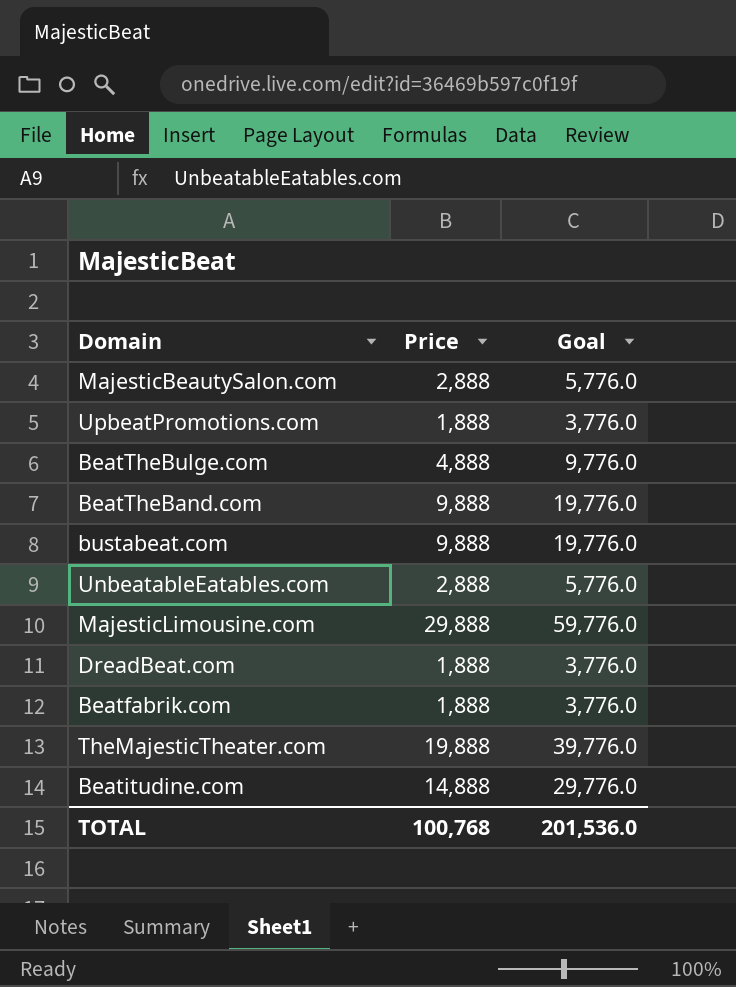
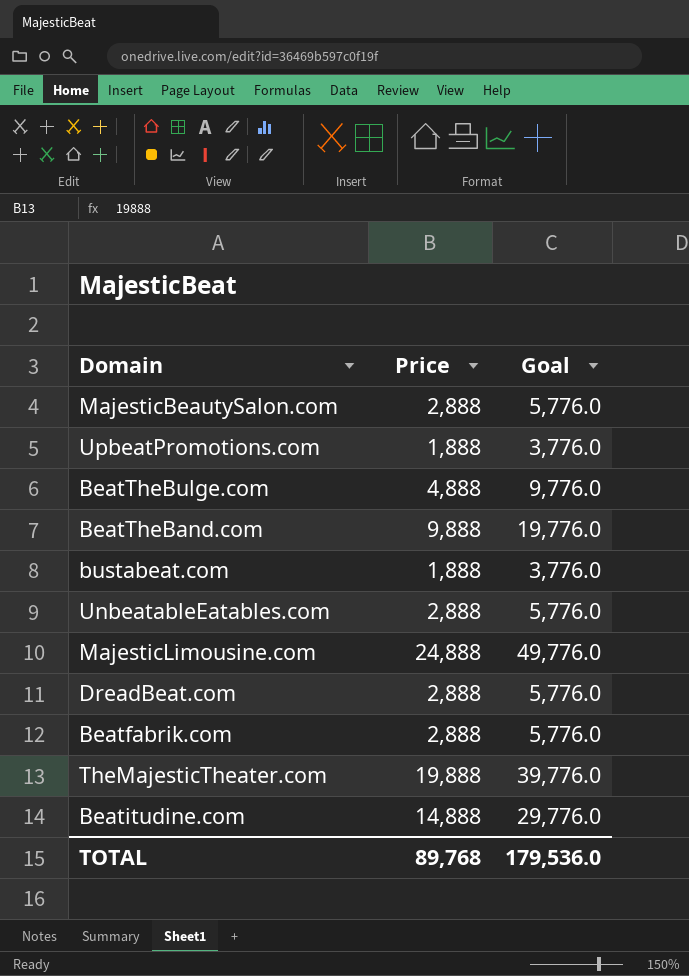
bustabeat.com | Price: 9,888 -> 1,888
bustabeat.com | Goal: 19,776.0 -> 3,776.0
MajesticLimousine.com | Price: 29,888 -> 24,888
MajesticLimousine.com | Goal: 59,776.0 -> 49,776.0
DreadBeat.com | Price: 1,888 -> 2,888
DreadBeat.com | Goal: 3,776.0 -> 5,776.0
Beatfabrik.com | Price: 1,888 -> 2,888
Beatfabrik.com | Goal: 3,776.0 -> 5,776.0
TOTAL | Price: 100,768 -> 89,768
TOTAL | Goal: 201,536.0 -> 179,536.0

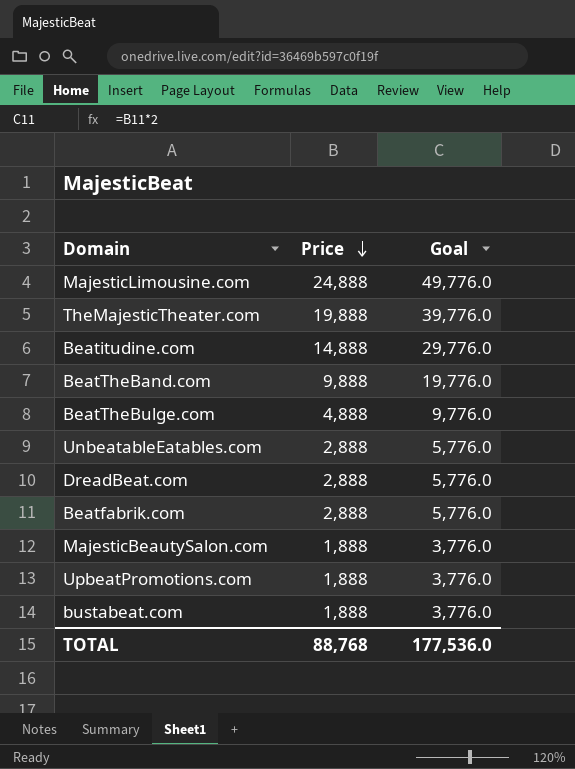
row order: none -> Price descending
MajesticBeautySalon.com | Price: 2,888 -> 1,888
MajesticBeautySalon.com | Goal: 5,776.0 -> 3,776.0
TOTAL | Price: 89,768 -> 88,768
TOTAL | Goal: 179,536.0 -> 177,536.0

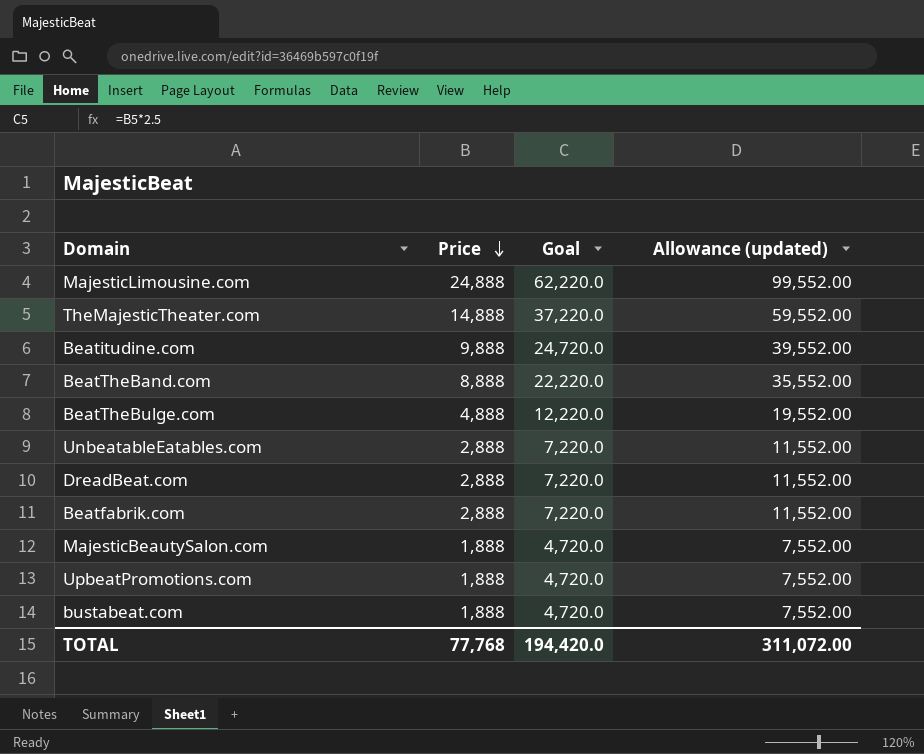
column Goal | formula: [Price] * 2 -> [Price] * 2.5
column Allowance (updated) | formula: none -> [Price] * 4
TheMajesticTheater.com | Price: 19,888 -> 14,888
Beatitudine.com | Price: 14,888 -> 9,888
BeatTheBand.com | Price: 9,888 -> 8,888
TOTAL | Price: 88,768 -> 77,768
TOTAL | Goal: 177,536.0 -> 194,420.0

